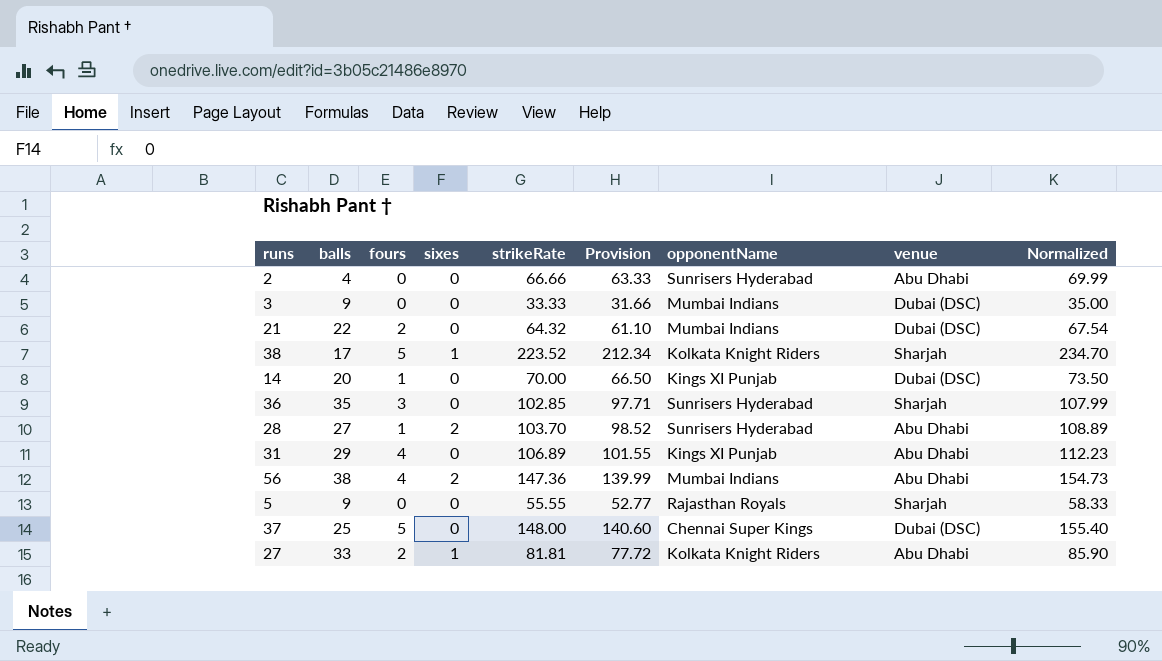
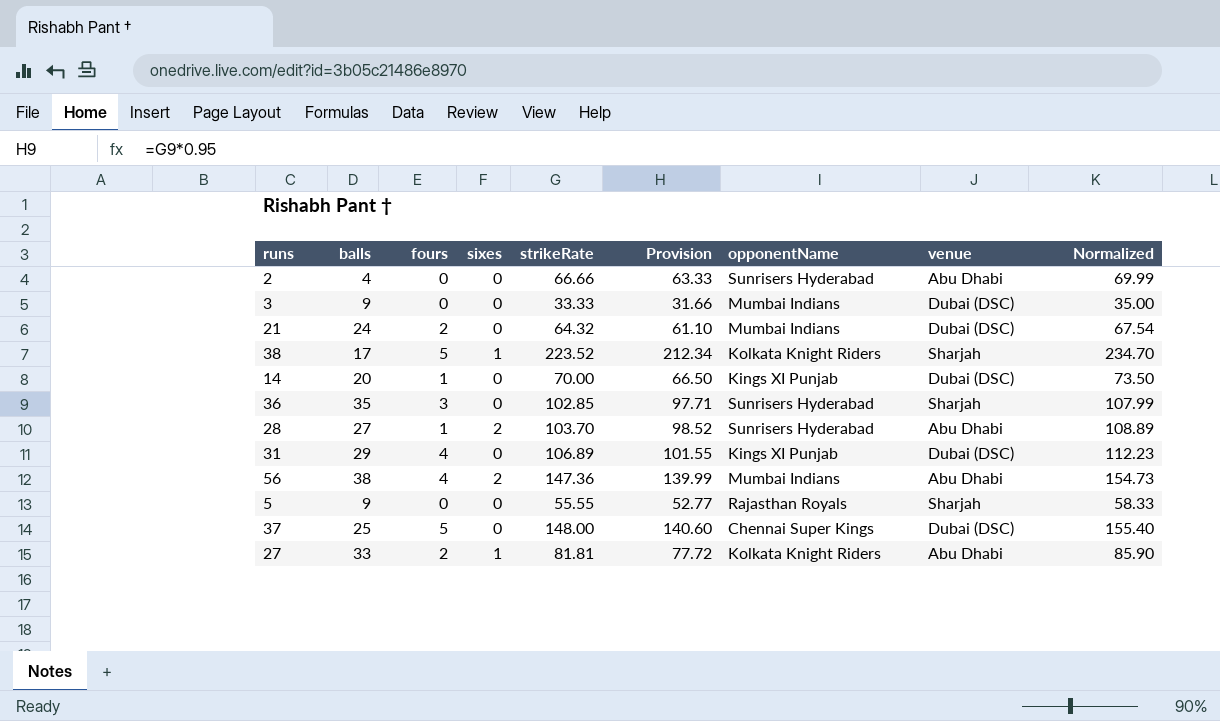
21 | balls: 22 -> 24
31 | venue: Abu Dhabi -> Dubai (DSC)

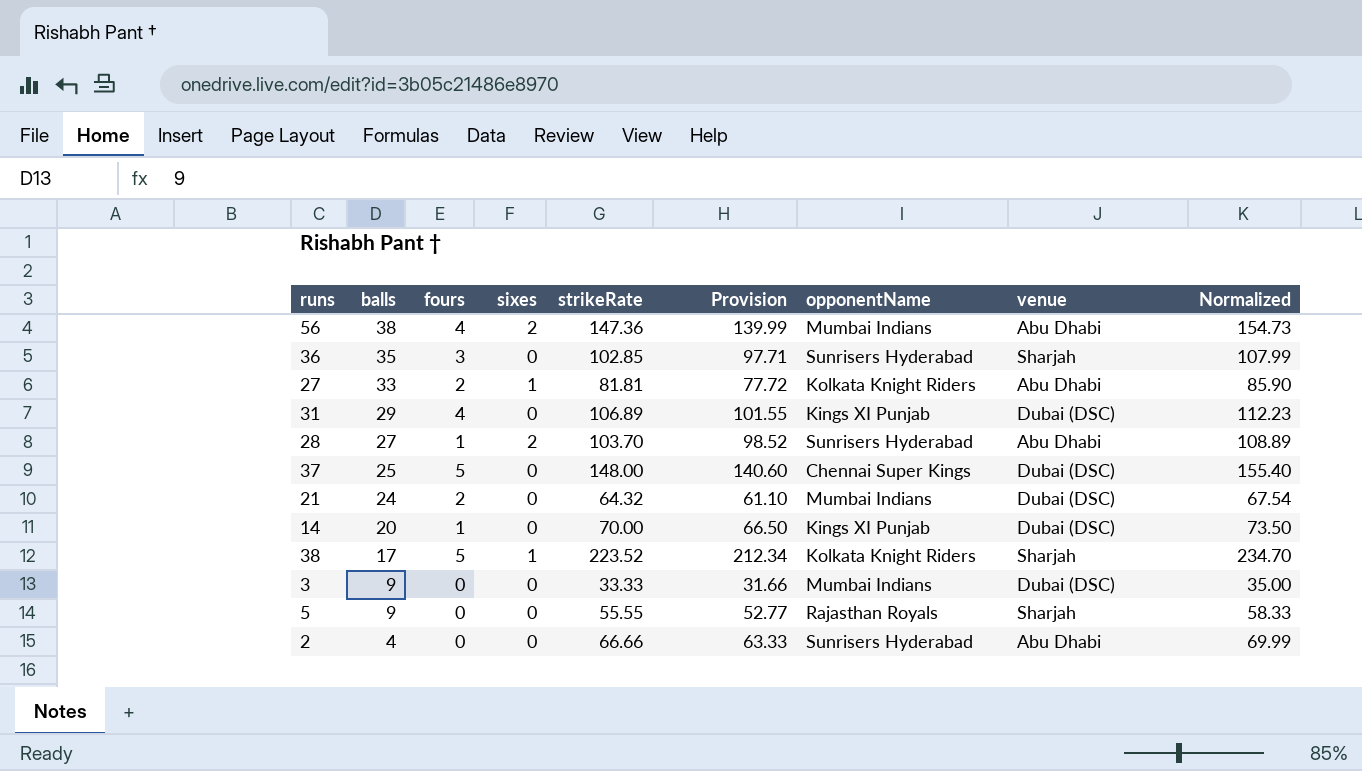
row order: none -> balls descending

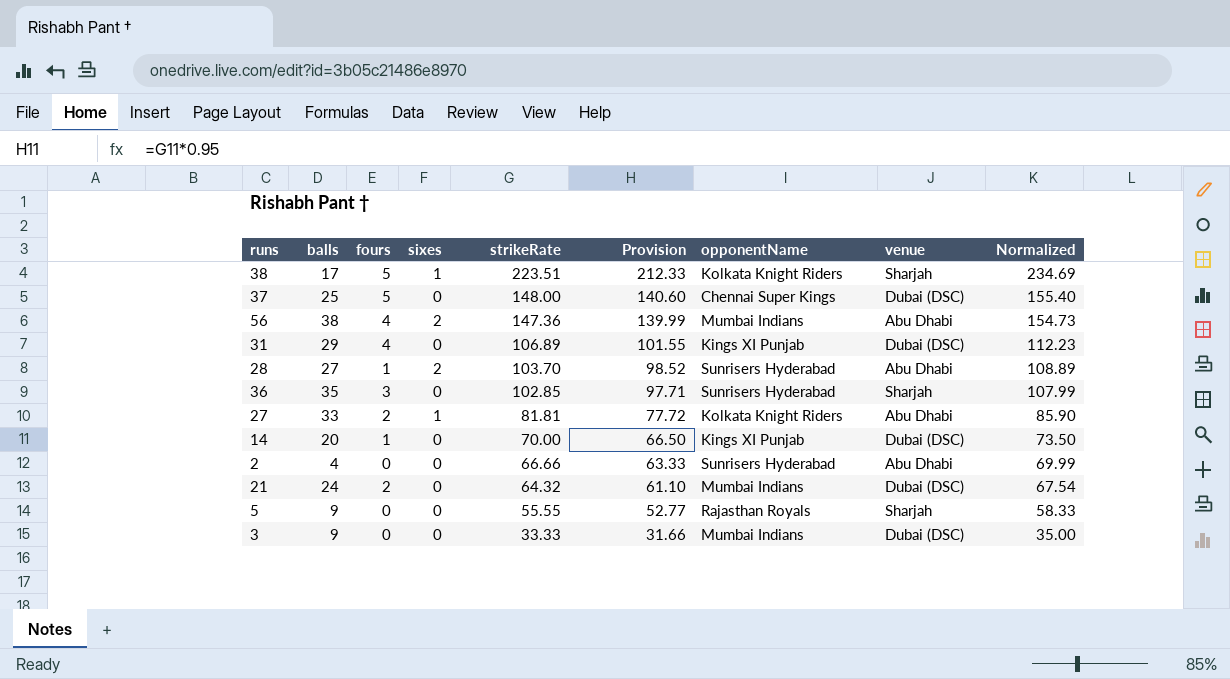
row order: balls descending -> strikeRate descending
38 | strikeRate: 223.52 -> 223.51
38 | Provision: 212.34 -> 212.33
38 | Normalized: 234.70 -> 234.69

